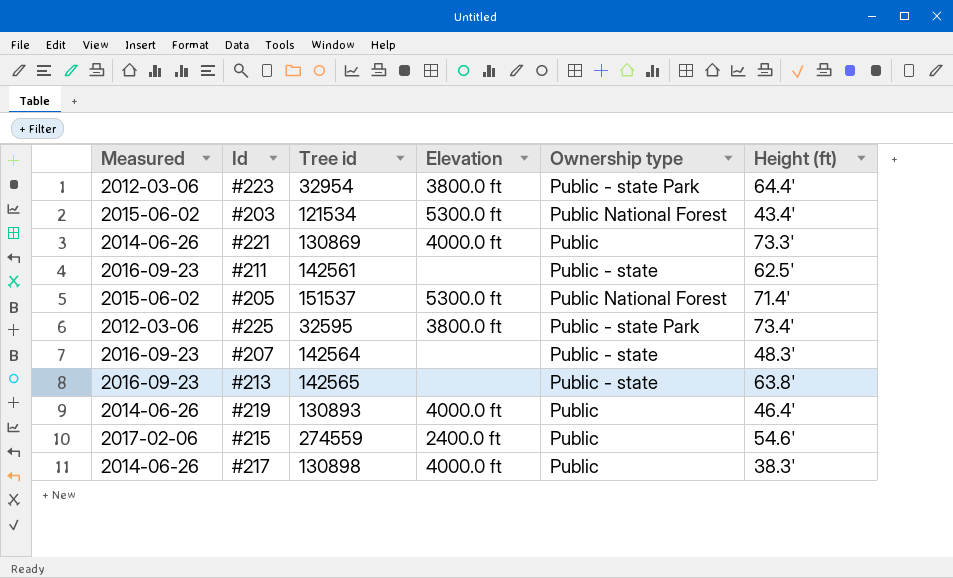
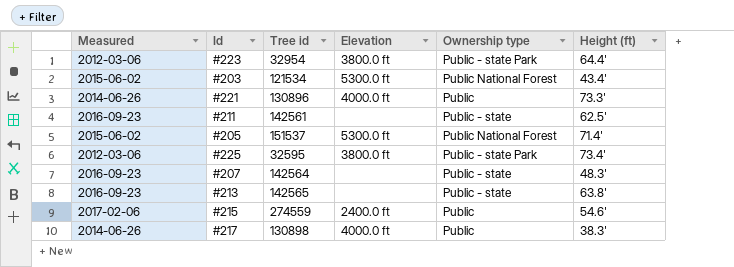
row #219: 2014-06-26 | 130893 | 4000.0 ft | Public | 46.4' -> none
#221 | Tree id: 130869 -> 130896

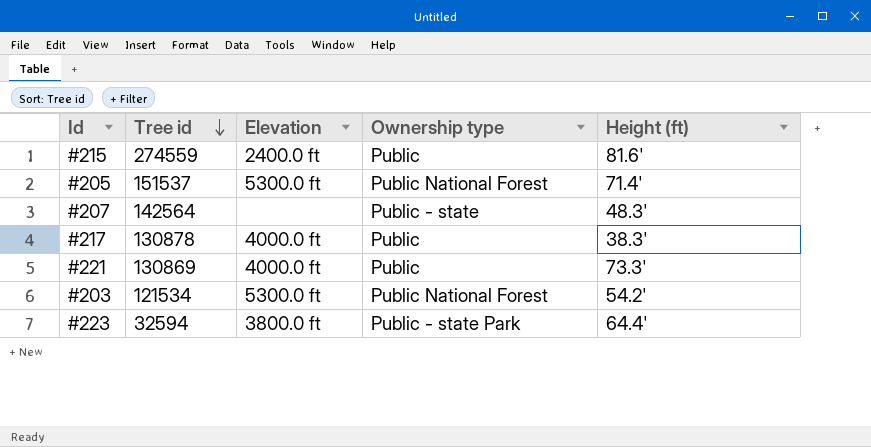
row order: none -> Tree id descending
column Measured | position: 1 -> none
row #211: 2016-09-23 | 142561 | none | Public - state | 62.5' -> none
row #225: 2012-03-06 | 32595 | 3800.0 ft | Public - state Park | 73.4' -> none
row #213: 2016-09-23 | 142565 | none | Public - state | 63.8' -> none
#215 | Height (ft): 54.6' -> 81.6'
#217 | Tree id: 130898 -> 130878
#221 | Tree id: 130896 -> 130869
#203 | Height (ft): 43.4' -> 54.2'
#223 | Tree id: 32954 -> 32594

